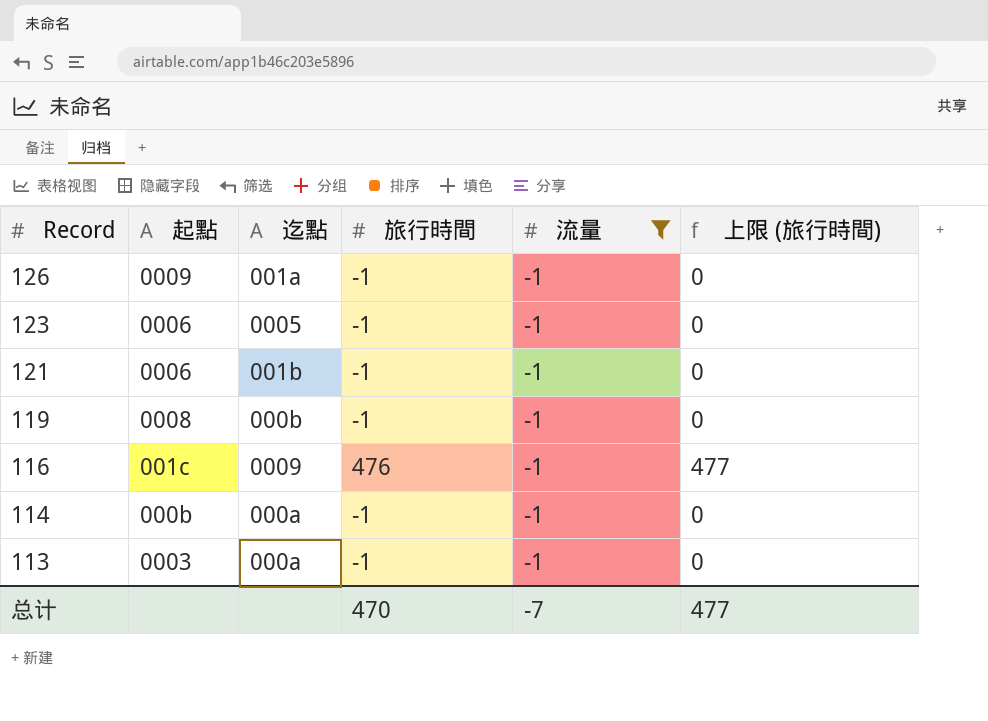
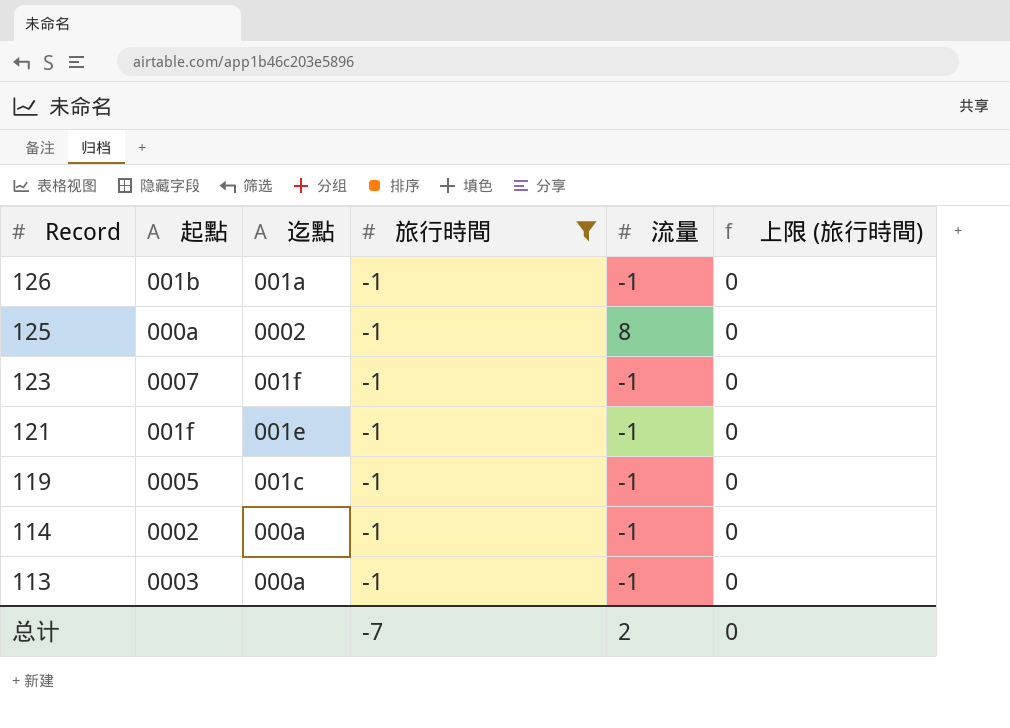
filter: 流量 = -1 -> 旅行時間 = -1
126 | 起點: 0009 -> 001b
123 | 起點: 0006 -> 0007
123 | 迄點: 0005 -> 001f
121 | 起點: 0006 -> 001f
121 | 迄點: 001b -> 001e
119 | 起點: 0008 -> 0005
119 | 迄點: 000b -> 001c
114 | 起點: 000b -> 0002
总计 | 旅行時間: 470 -> -7
总计 | 流量: -7 -> 2
总计 | 上限 (旅行時間): 477 -> 0

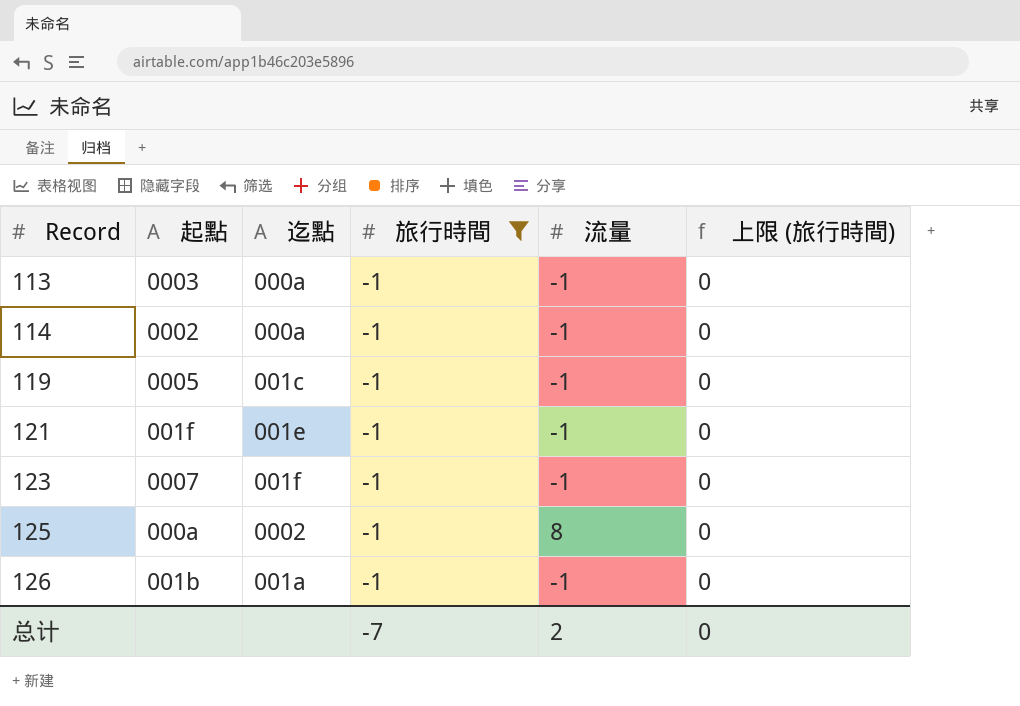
row order: Record descending -> Record ascending

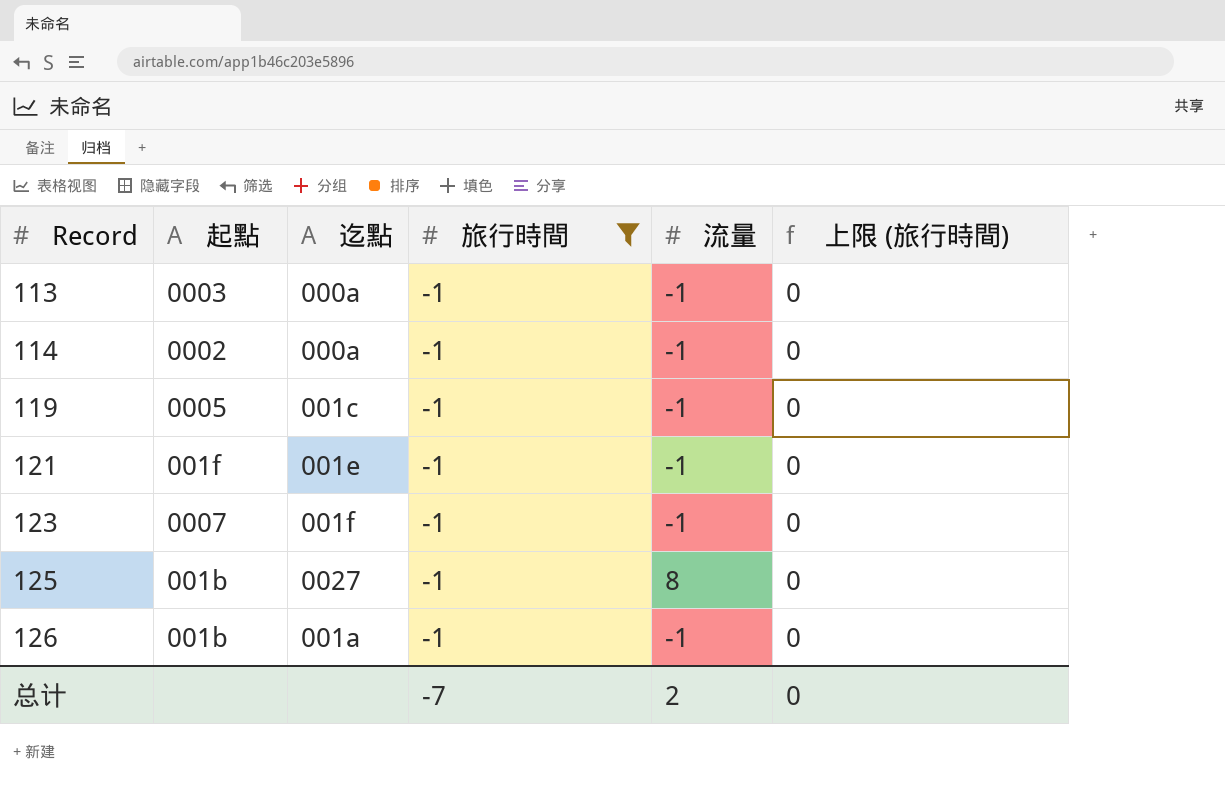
125 | 起點: 000a -> 001b
125 | 迄點: 0002 -> 0027

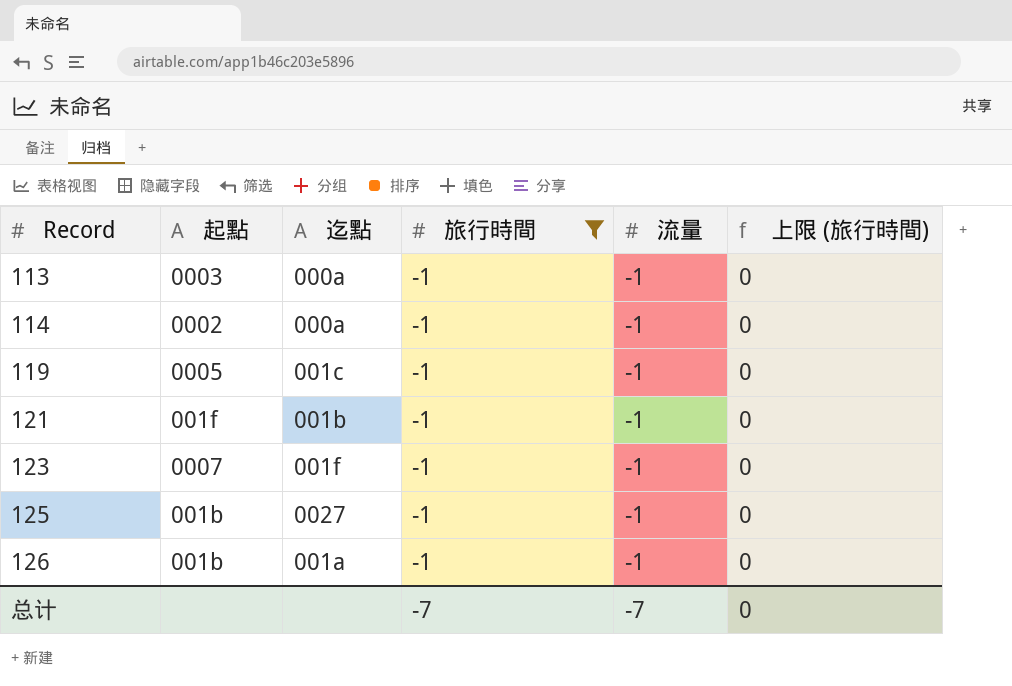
121 | 迄點: 001e -> 001b
125 | 流量: 8 -> -1
总计 | 流量: 2 -> -7

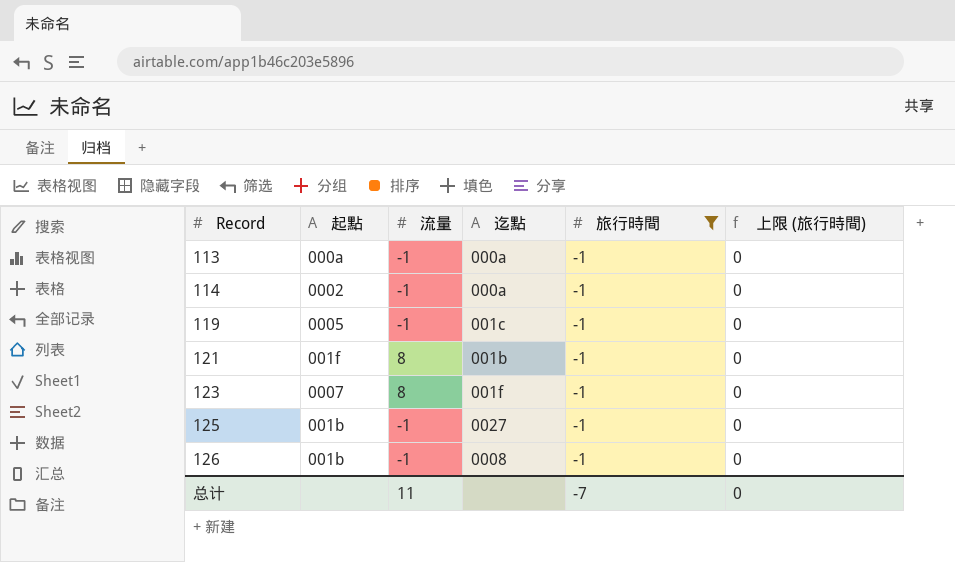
column 流量 | position: 5 -> 3
113 | 起點: 0003 -> 000a
121 | 流量: -1 -> 8
123 | 流量: -1 -> 8
126 | 迄點: 001a -> 0008
总计 | 流量: -7 -> 11

